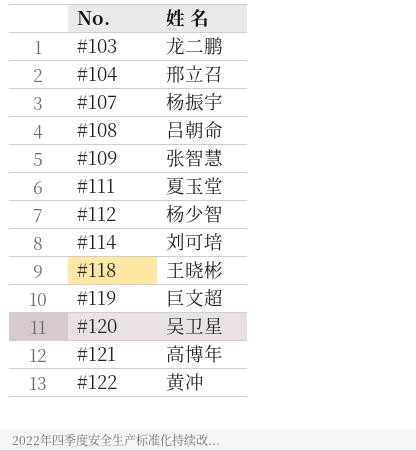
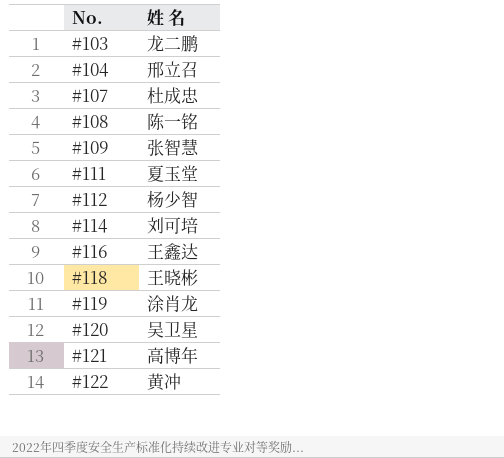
#107 | 姓 名: 杨振宇 -> 杜成忠
#108 | 姓 名: 吕朝命 -> 陈一铭
row #116: none -> 王鑫达
#119 | 姓 名: 巨文超 -> 涂肖龙

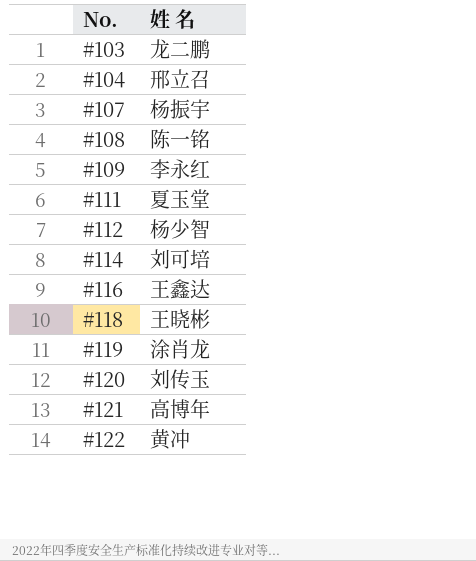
#107 | 姓 名: 杜成忠 -> 杨振宇
#109 | 姓 名: 张智慧 -> 李永红
#120 | 姓 名: 吴卫星 -> 刘传玉

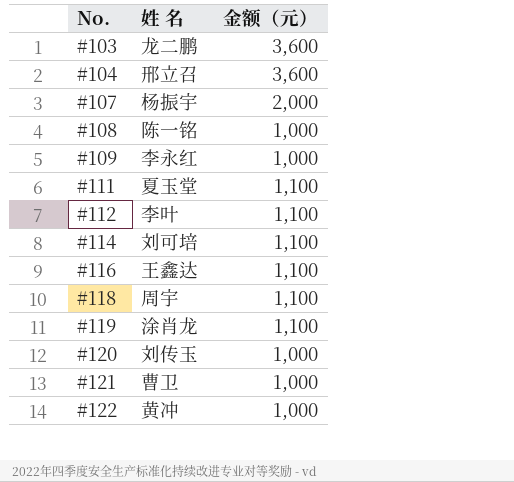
column 金额（元） | position: none -> 3
#112 | 姓 名: 杨少智 -> 李叶
#118 | 姓 名: 王晓彬 -> 周宇
#121 | 姓 名: 高博年 -> 曹卫

